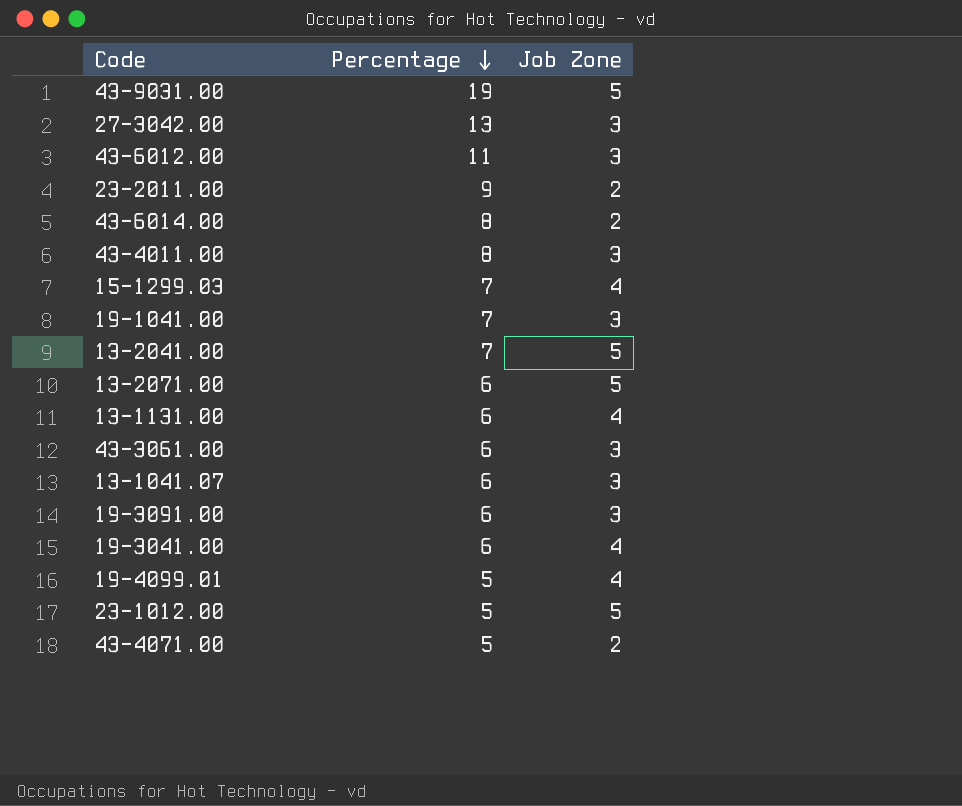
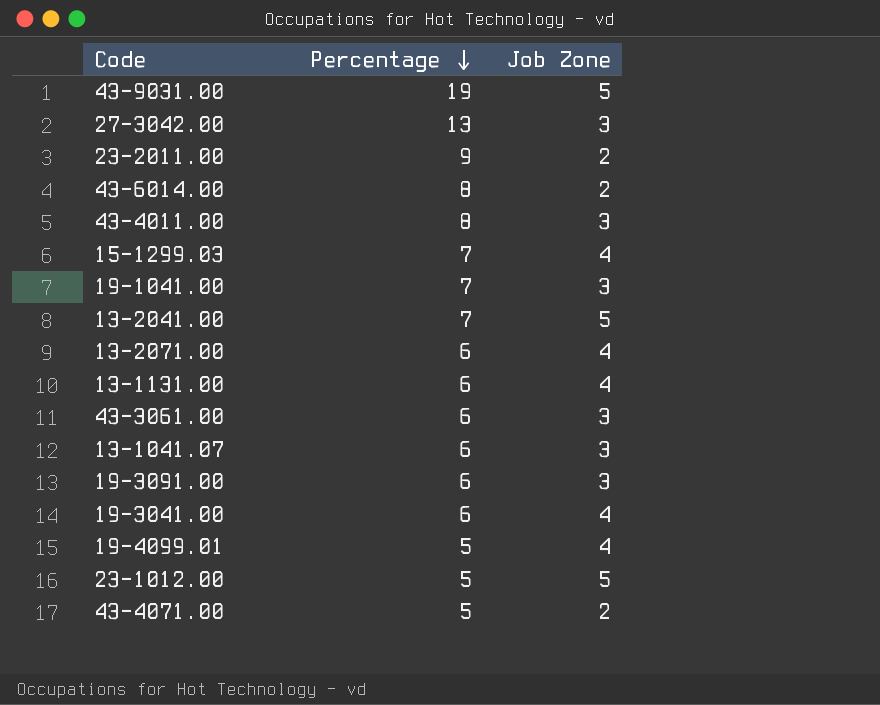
row 43-6012.00: 11 | 3 -> none
13-2071.00 | Job Zone: 5 -> 4

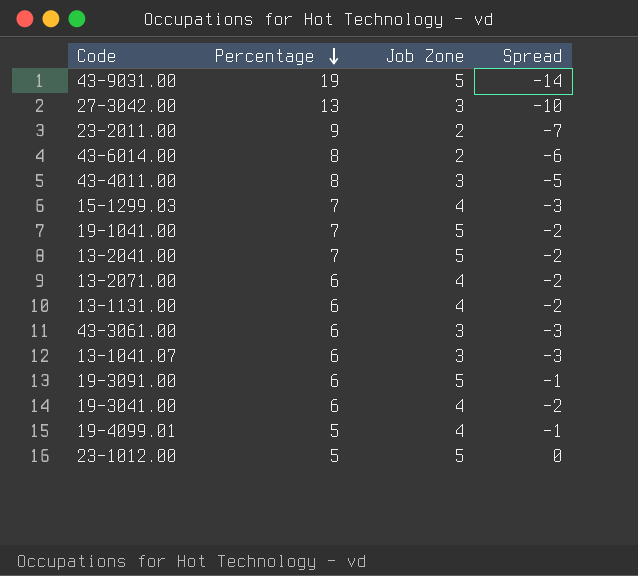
column Spread | formula: none -> [Job Zone] - [Percentage]
row 43-4071.00: 5 | 2 -> none
19-1041.00 | Job Zone: 3 -> 5
19-3091.00 | Job Zone: 3 -> 5

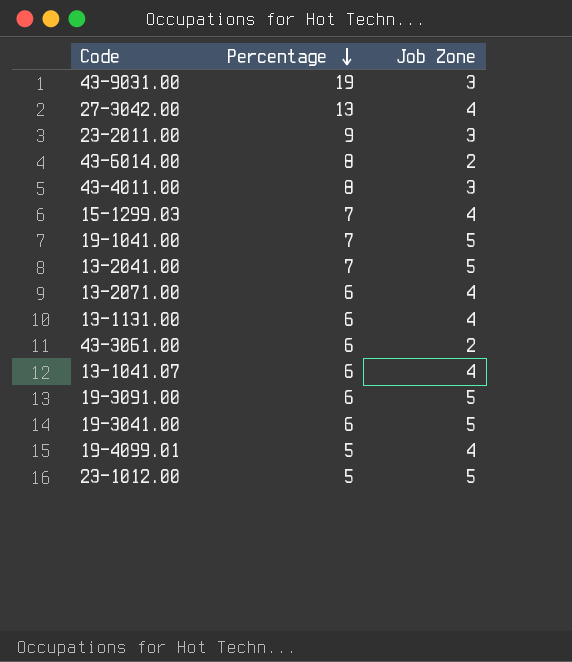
column Spread | formula: [Job Zone] - [Percentage] -> none
43-9031.00 | Job Zone: 5 -> 3
27-3042.00 | Job Zone: 3 -> 4
23-2011.00 | Job Zone: 2 -> 3
43-3061.00 | Job Zone: 3 -> 2
13-1041.07 | Job Zone: 3 -> 4
19-3041.00 | Job Zone: 4 -> 5

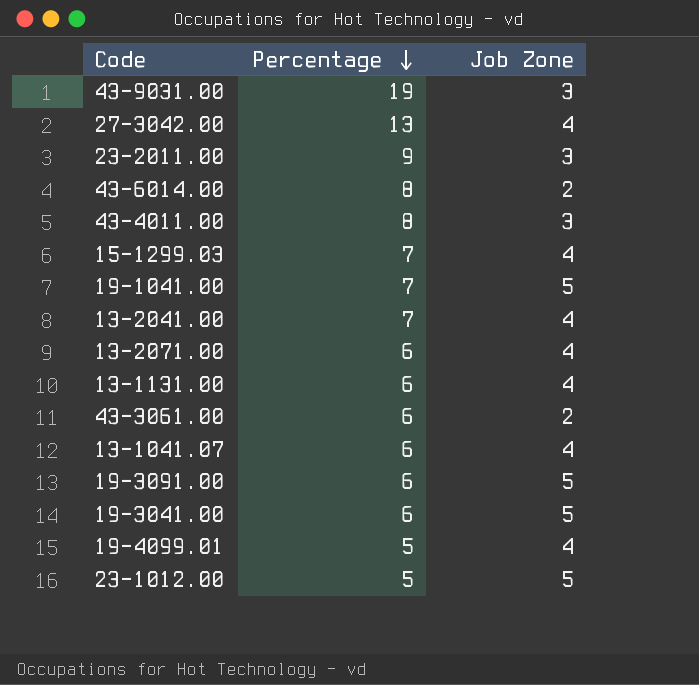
13-2041.00 | Job Zone: 5 -> 4

